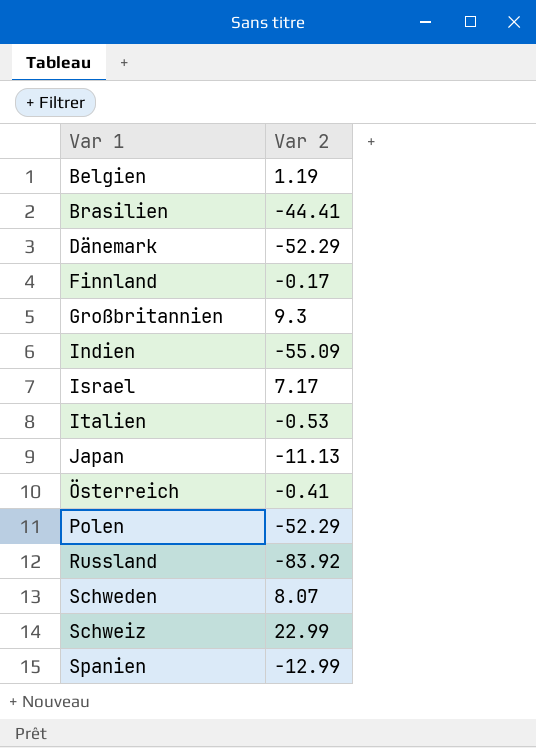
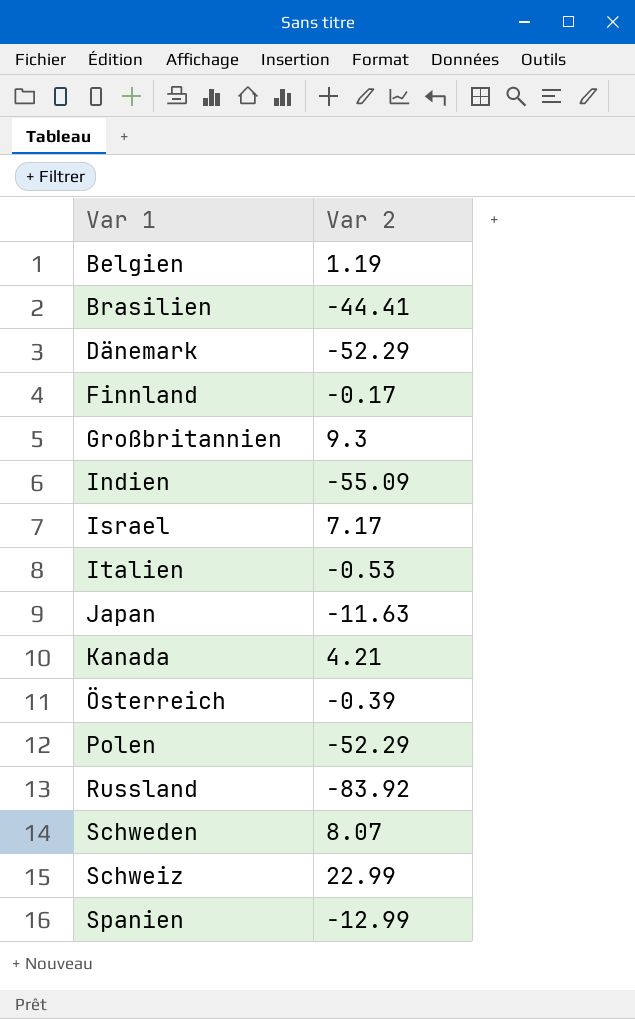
Japan | Var 2: -11.13 -> -11.63
row Kanada: none -> 4.21
Österreich | Var 2: -0.41 -> -0.39

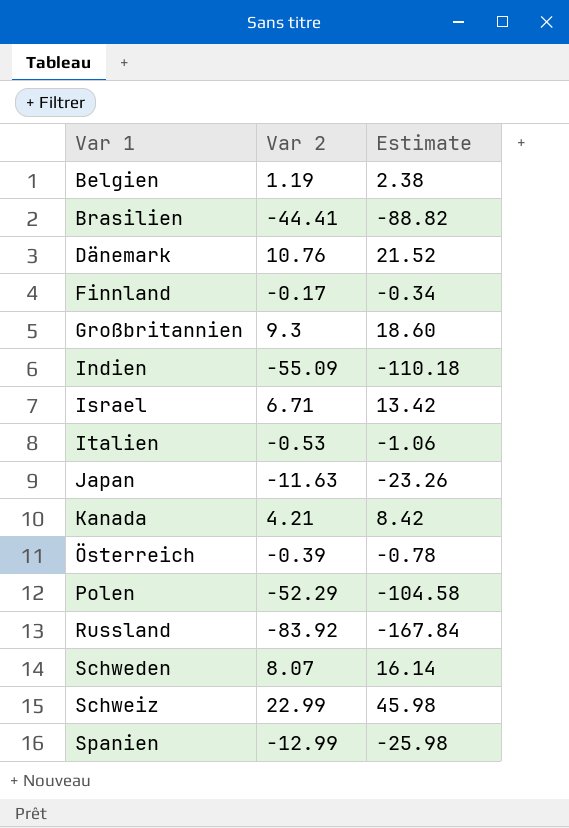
column Estimate | formula: none -> [Var 2] * 2
Dänemark | Var 2: -52.29 -> 10.76
Israel | Var 2: 7.17 -> 6.71

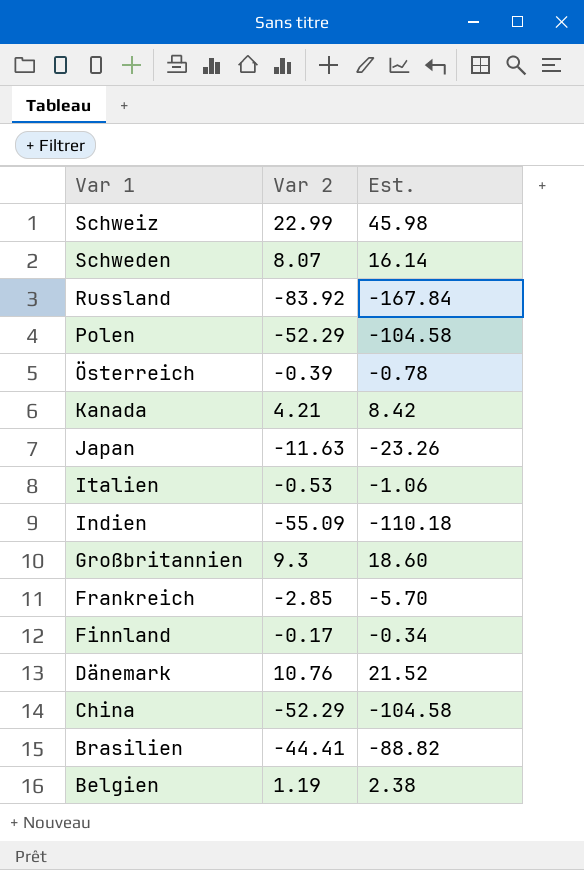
row order: Var 1 ascending -> Var 1 descending
column name: Estimate -> Est.
row Israel: 6.71 | 13.42 -> none
row Spanien: -12.99 | -25.98 -> none
row Frankreich: none -> -2.85 | -5.70
row China: none -> -52.29 | -104.58

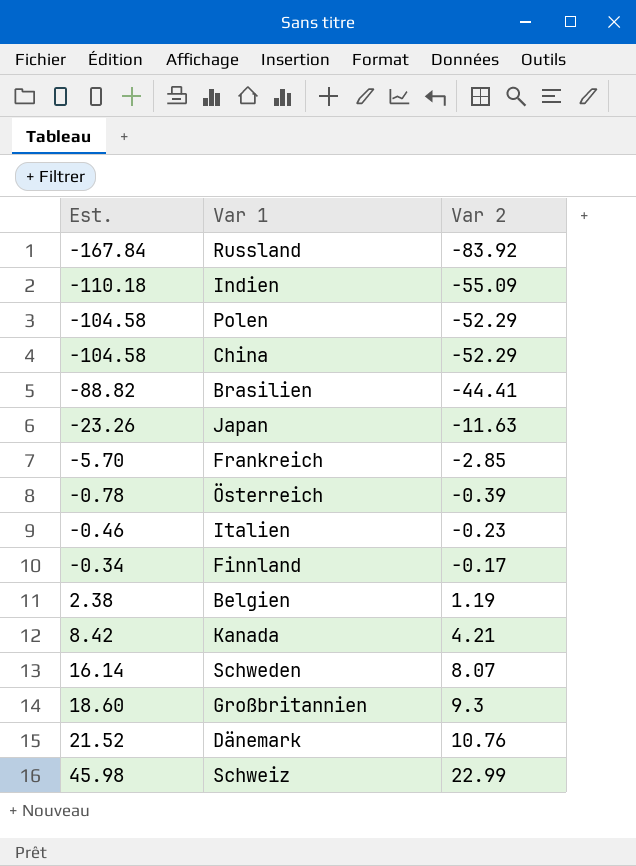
row order: Var 1 descending -> Est. ascending
column Est. | position: 3 -> 1
Italien | Est.: -1.06 -> -0.46
Italien | Var 2: -0.53 -> -0.23

